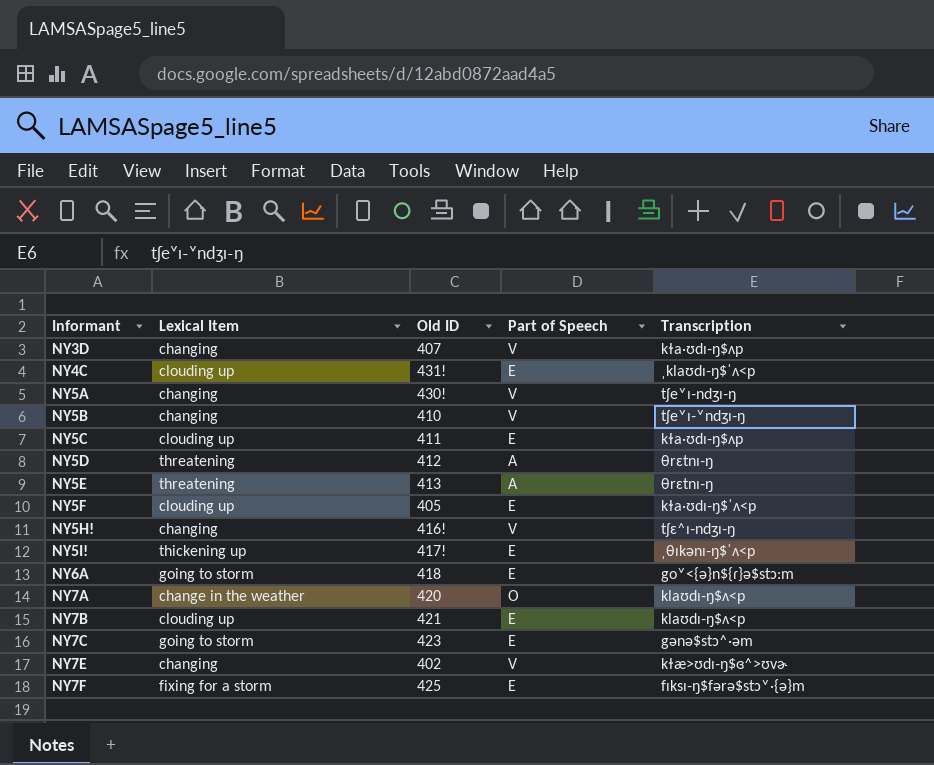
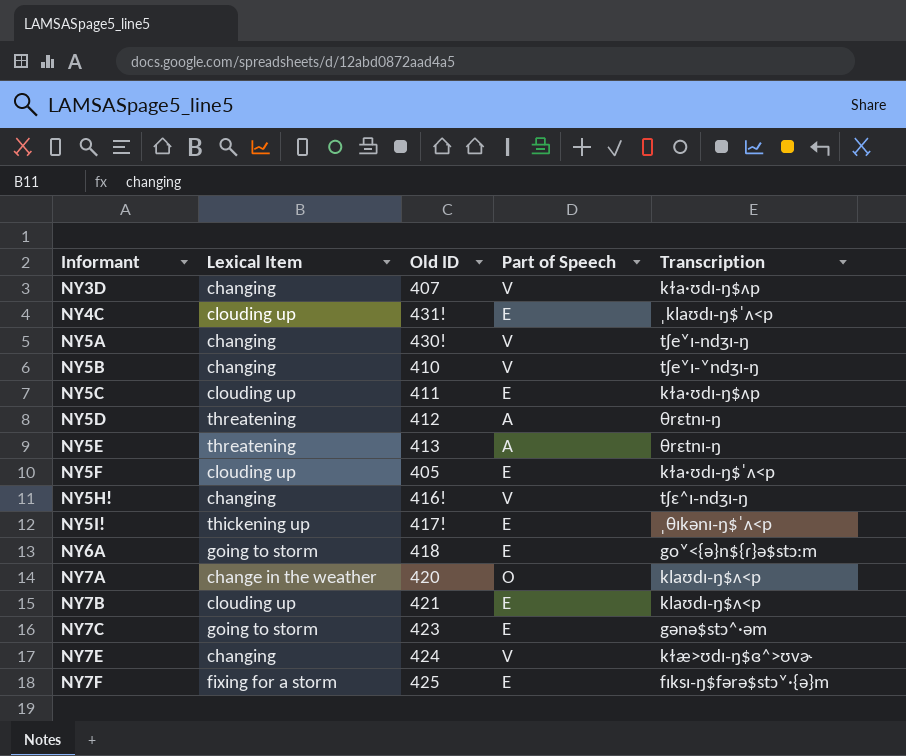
NY7E | Old ID: 402 -> 424

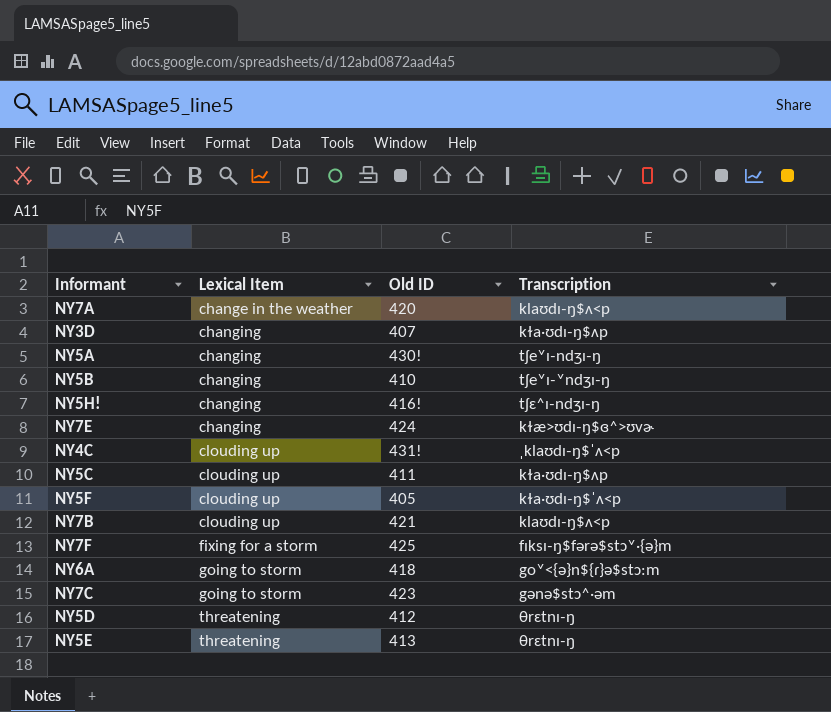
row order: Informant ascending -> Lexical Item ascending
column Part of Speech | position: 4 -> none
row NY5I!: thickening up | 417! | E | ˌθɪkənɪ˗ŋ$ˈʌ˂p -> none

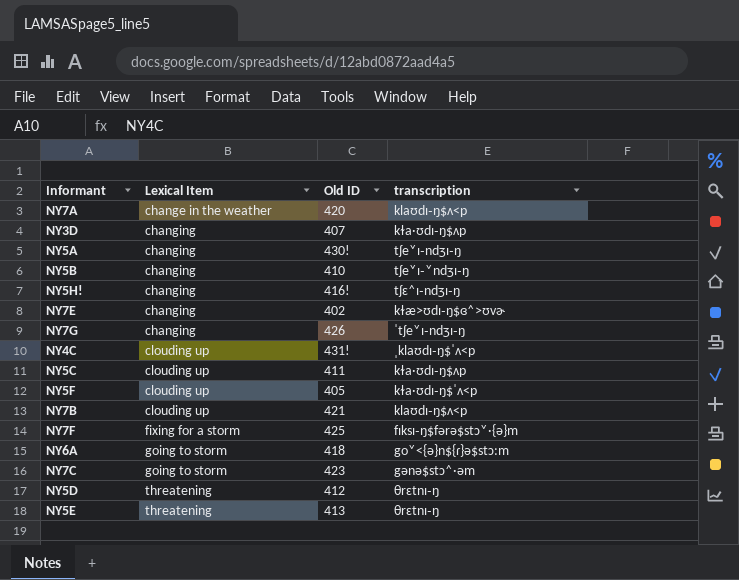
column name: Transcription -> transcription
NY7E | Old ID: 424 -> 402
row NY7G: none -> changing | 426 | ˈtʃe˅ɪ˗ndʒɪ˗ŋ

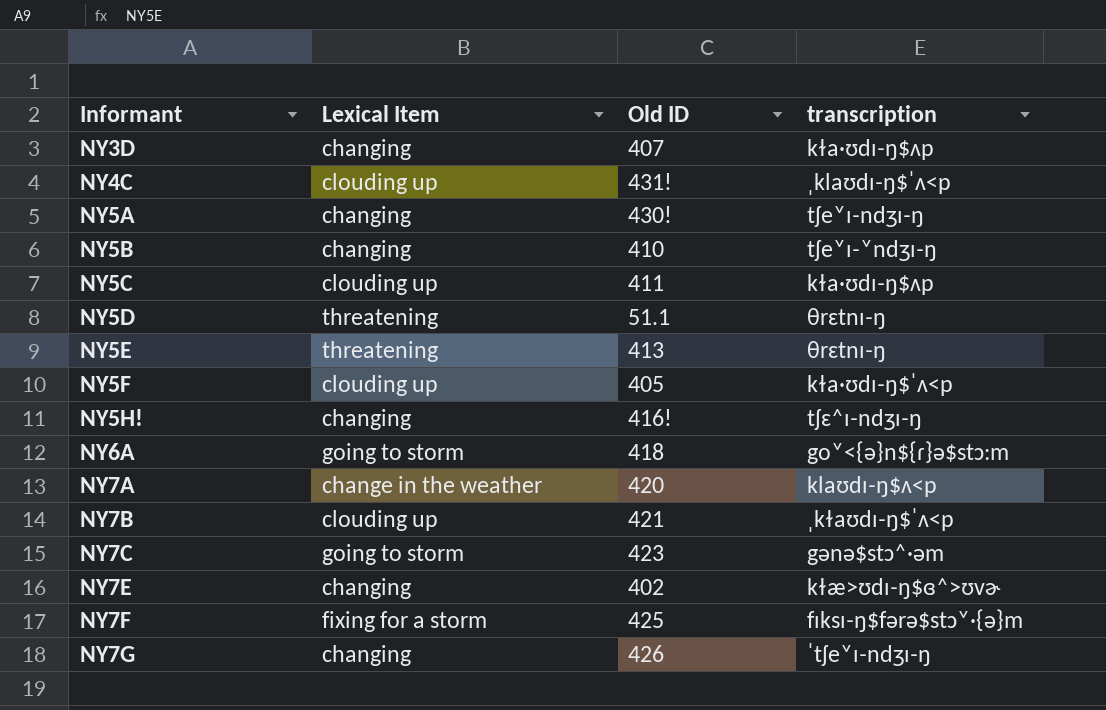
row order: Lexical Item ascending -> Informant ascending
NY5D | Old ID: 412 -> 51.1
NY7B | transcription: klaʊdɪ˗ŋ$ʌ˂p -> ˌkɫaʊdɪ˗ŋ$ˈʌ˂p

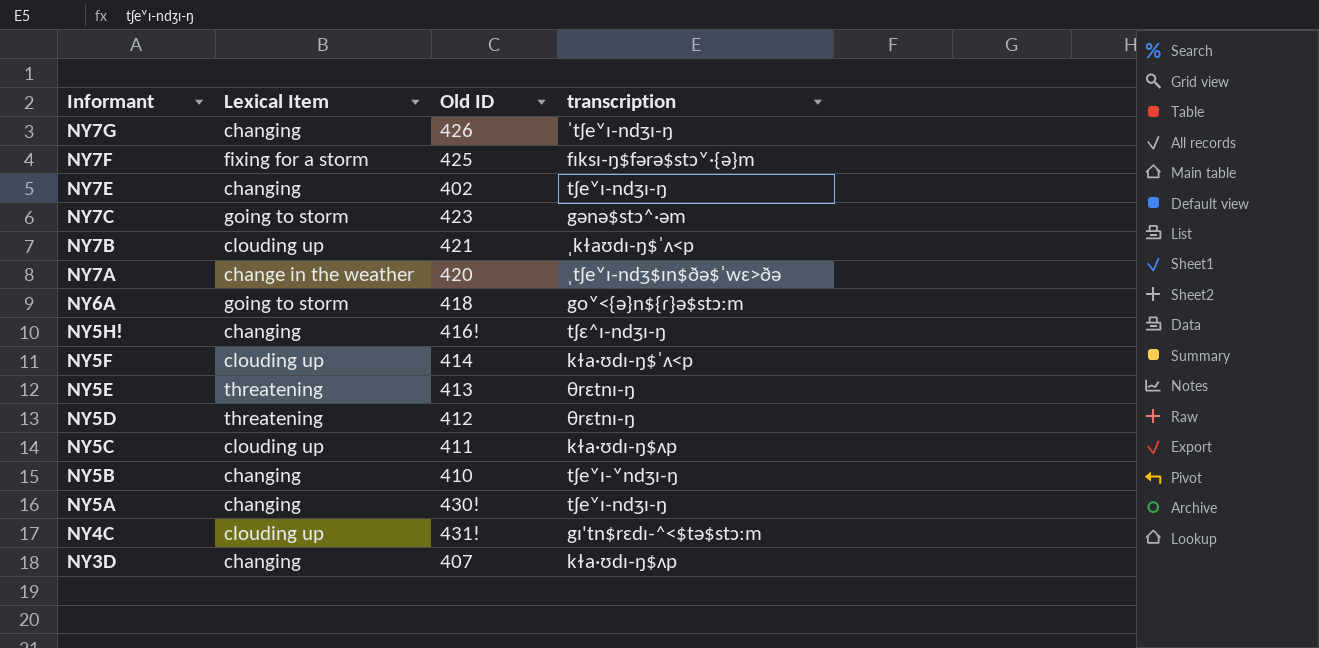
row order: Informant ascending -> Informant descending
NY7E | transcription: kɫæ˃ʊdɪ˗ŋ$ɞ˄˃ʊvɚ -> tʃe˅ɪ˗ndʒɪ˗ŋ
NY7A | transcription: klaʊdɪ˗ŋ$ʌ˂p -> ˌtʃe˅ɪ˗ndʒ$ɪn$ðə$ˈwɛ˃ðə
NY5F | Old ID: 405 -> 414
NY5D | Old ID: 51.1 -> 412
NY4C | transcription: ˌklaʊdɪ˗ŋ$ˈʌ˂p -> gɪ'tn$rɛdɪ˗˄˂$tə$stɔ:m

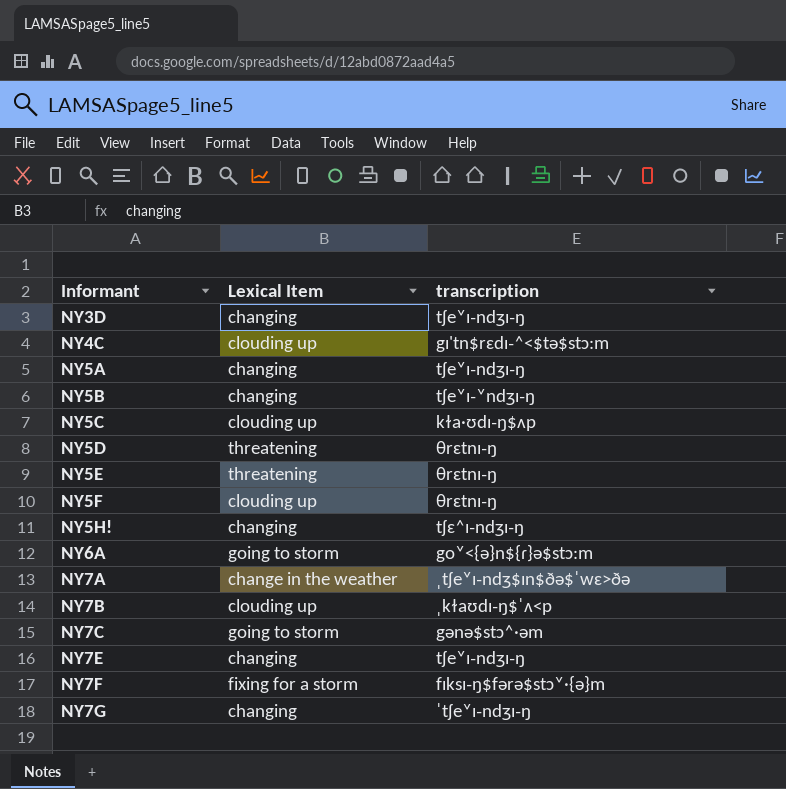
row order: Informant descending -> Informant ascending
column Old ID | position: 3 -> none
NY3D | transcription: kɫa·ʊdɪ˗ŋ$ʌp -> tʃe˅ɪ˗ndʒɪ˗ŋ
NY5F | transcription: kɫa·ʊdɪ˗ŋ$ˈʌ˂p -> θrɛtnɪ˗ŋ

